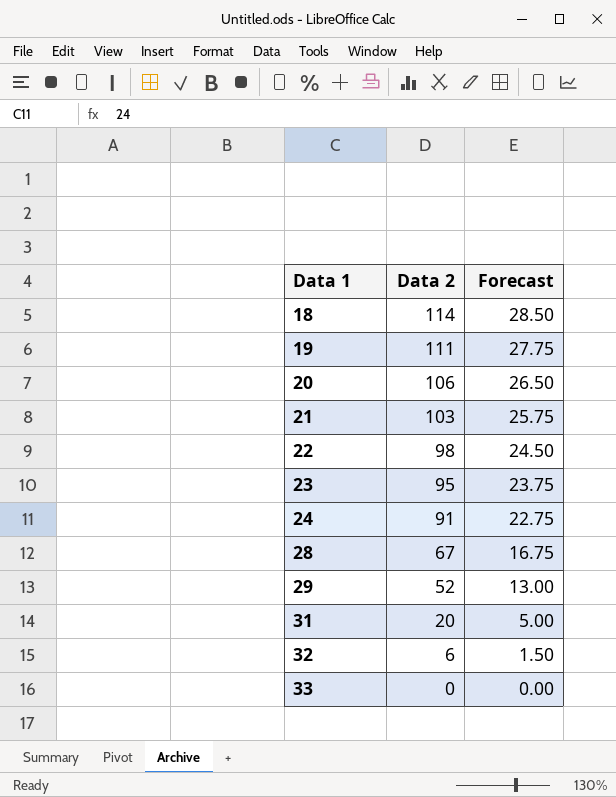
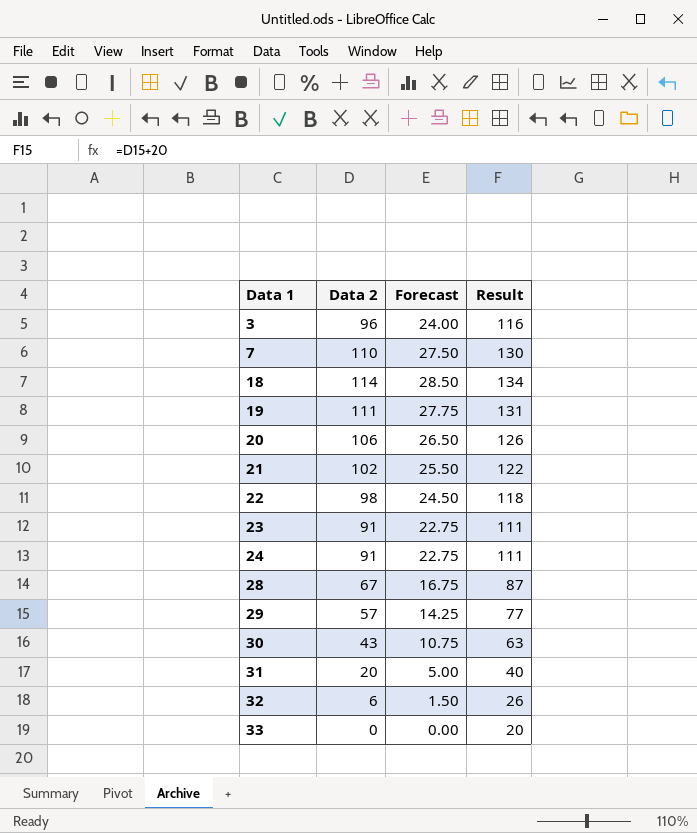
column Result | formula: none -> [Data 2] + 20
row 3: none -> 96 | 24.00 | 116
row 7: none -> 110 | 27.50 | 130
21 | Data 2: 103 -> 102
21 | Forecast: 25.75 -> 25.50
23 | Data 2: 95 -> 91
23 | Forecast: 23.75 -> 22.75
29 | Data 2: 52 -> 57
29 | Forecast: 13.00 -> 14.25
row 30: none -> 43 | 10.75 | 63

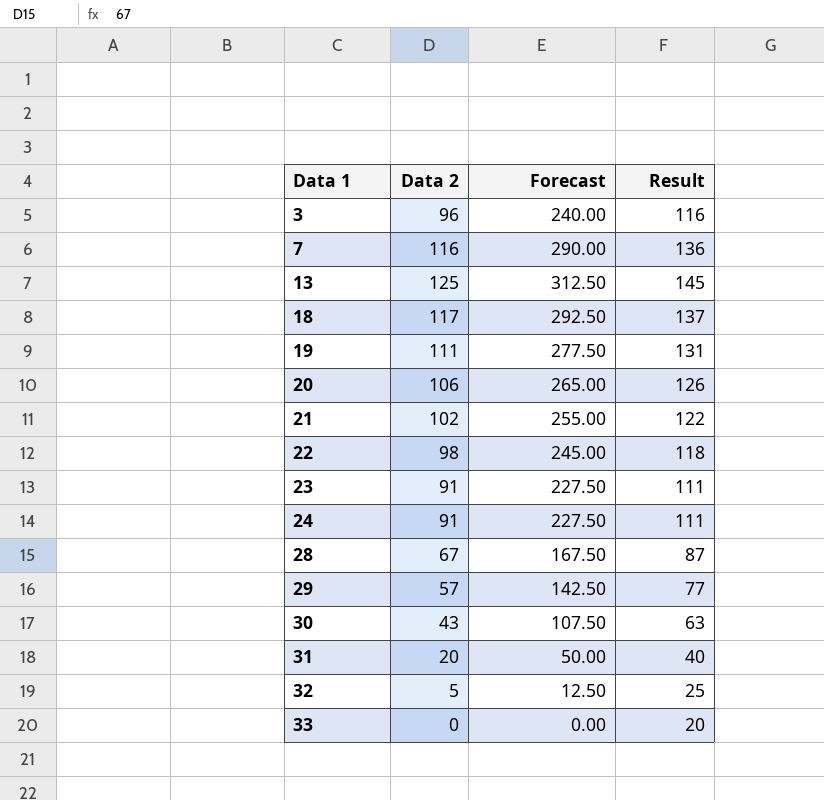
column Forecast | formula: [Data 2] * 0.25 -> [Data 2] * 2.5
7 | Data 2: 110 -> 116
7 | Result: 130 -> 136
row 13: none -> 125 | 312.50 | 145
18 | Data 2: 114 -> 117
18 | Result: 134 -> 137
32 | Data 2: 6 -> 5
32 | Result: 26 -> 25

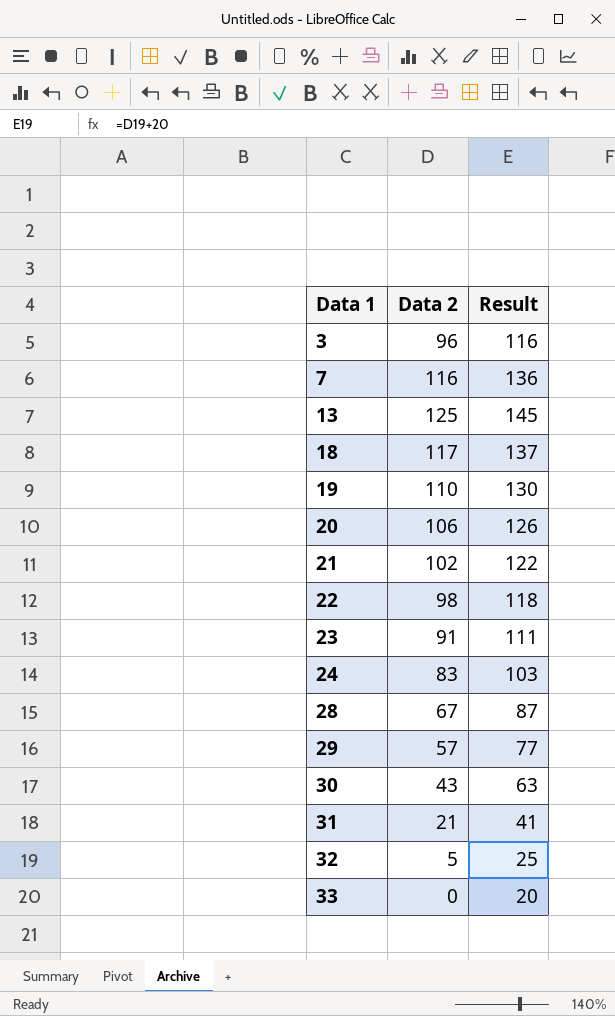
column Forecast | formula: [Data 2] * 2.5 -> none
19 | Data 2: 111 -> 110
19 | Result: 131 -> 130
24 | Data 2: 91 -> 83
24 | Result: 111 -> 103
31 | Data 2: 20 -> 21
31 | Result: 40 -> 41

